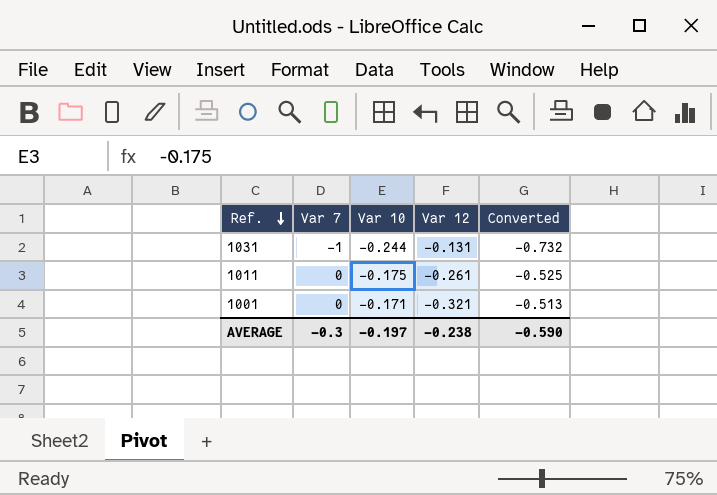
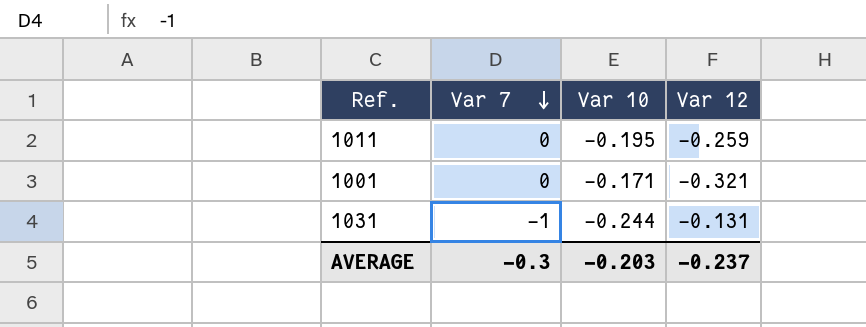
row order: Ref. descending -> Var 7 descending
column Converted | formula: [Var 10] * 3 -> none
1011 | Var 10: -0.175 -> -0.195
1011 | Var 12: -0.261 -> -0.259
AVERAGE | Var 10: -0.197 -> -0.203
AVERAGE | Var 12: -0.238 -> -0.237

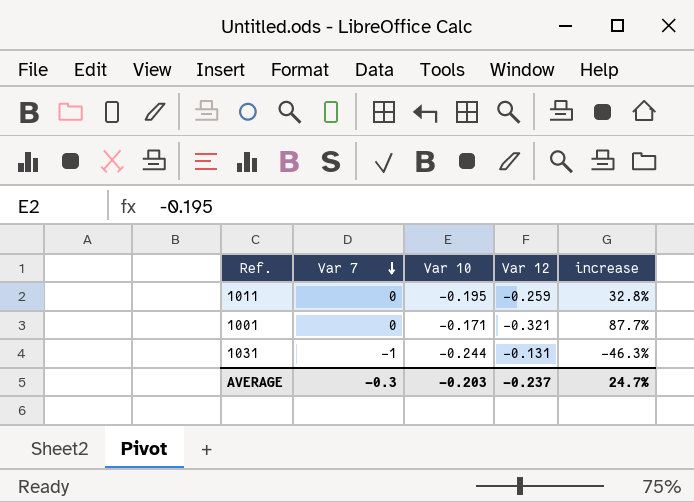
column increase | formula: none -> ([Var 12] - [Var 10]) / [Var 10]

